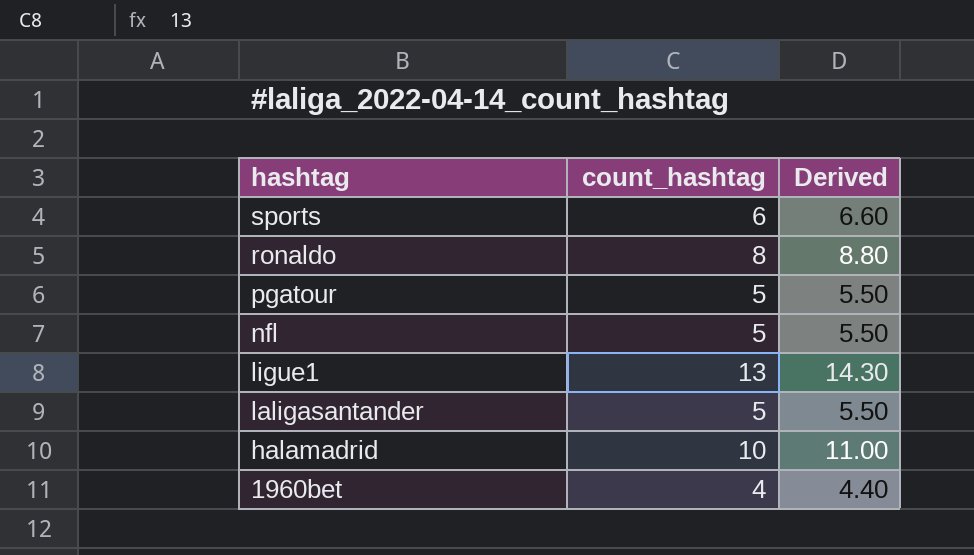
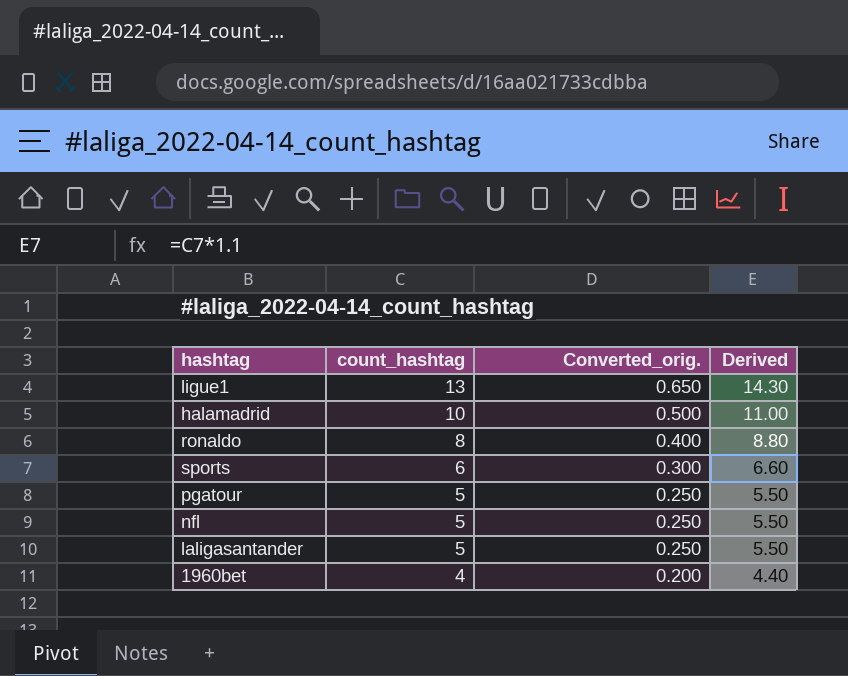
row order: hashtag descending -> count_hashtag descending
column Converted_orig. | formula: none -> [count_hashtag] * 0.05

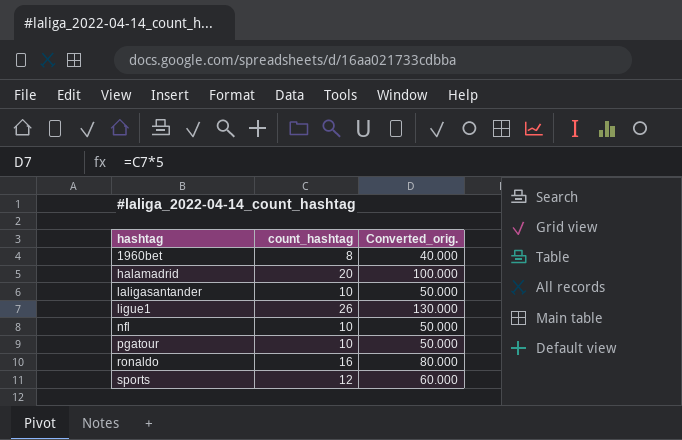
row order: count_hashtag descending -> hashtag ascending
column Derived | formula: [count_hashtag] * 1.1 -> none
column Converted_orig. | formula: [count_hashtag] * 0.05 -> [count_hashtag] * 5
1960bet | count_hashtag: 4 -> 8
halamadrid | count_hashtag: 10 -> 20
laligasantander | count_hashtag: 5 -> 10
ligue1 | count_hashtag: 13 -> 26
nfl | count_hashtag: 5 -> 10
pgatour | count_hashtag: 5 -> 10
ronaldo | count_hashtag: 8 -> 16
sports | count_hashtag: 6 -> 12

